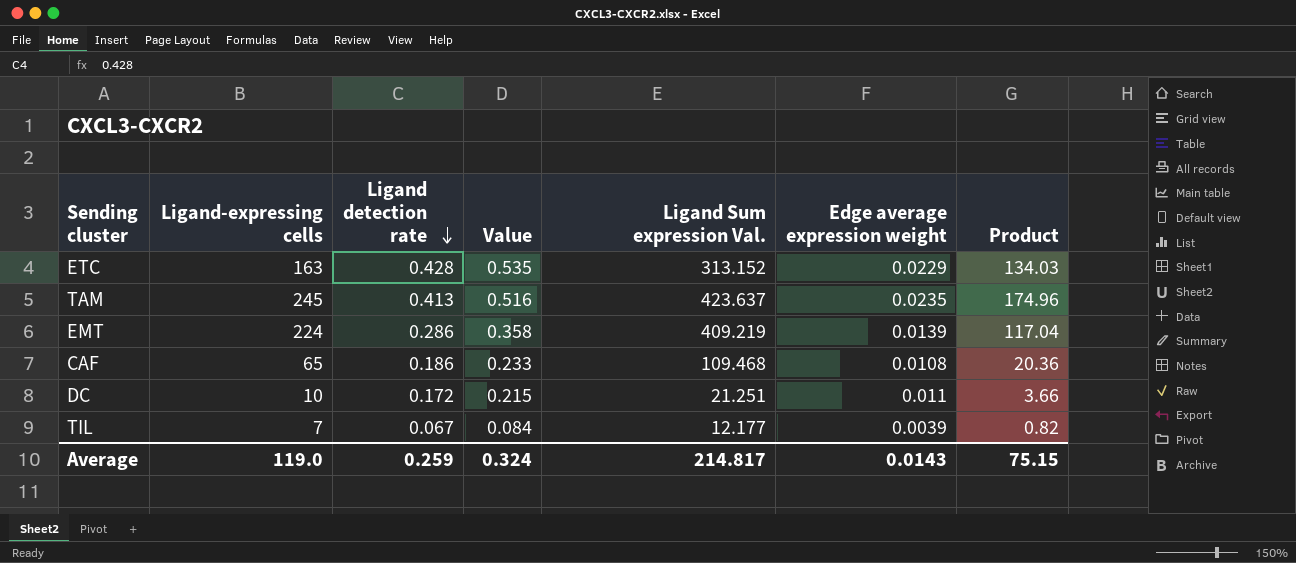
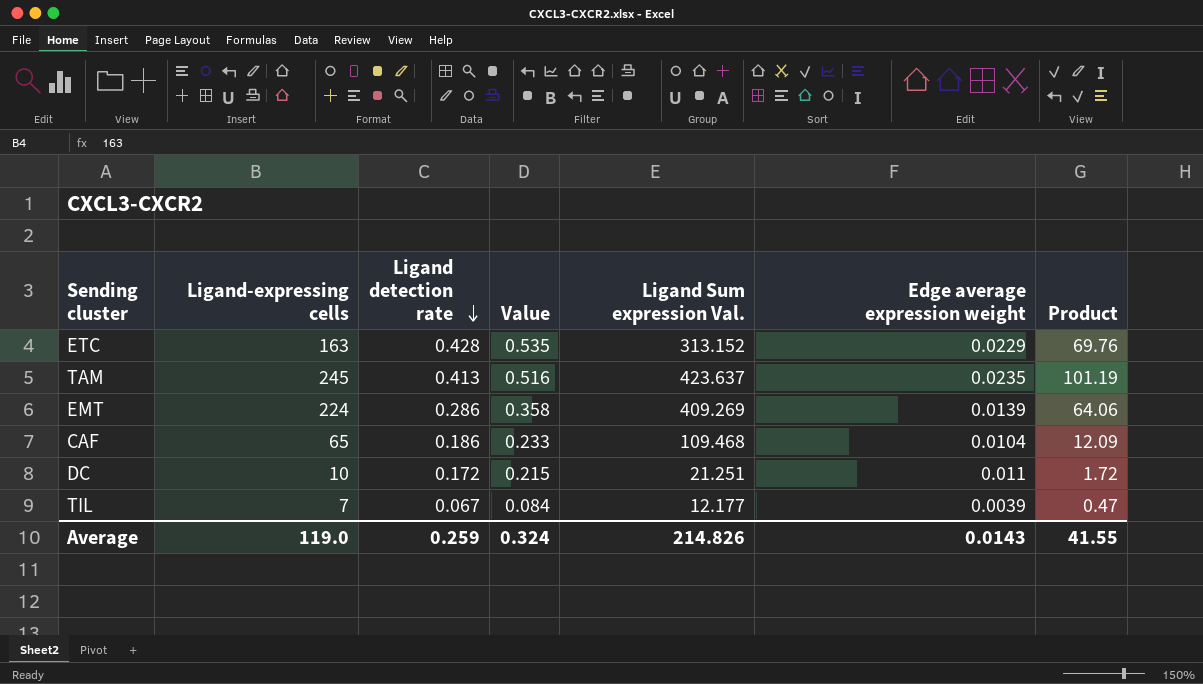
column Product | formula: [Ligand detection rate] * [Ligand Sum expression Val.] -> [Ligand-expressing cells] * [Ligand detection rate]
EMT | Ligand Sum expression Val.: 409.219 -> 409.269
CAF | Edge average expression weight: 0.0108 -> 0.0104
Average | Ligand Sum expression Val.: 214.817 -> 214.826
Average | Product: 75.15 -> 41.55

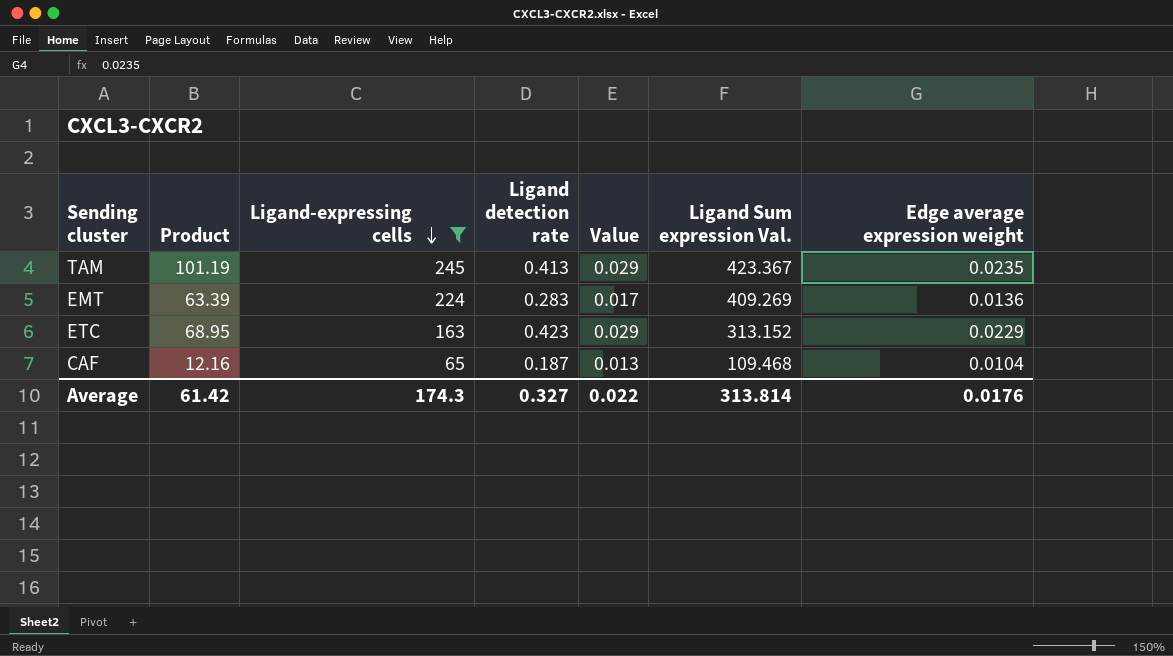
filter: none -> Ligand-expressing cells >= 65
row order: Ligand detection rate descending -> Ligand-expressing cells descending
column Product | position: 7 -> 2
column Value | formula: [Ligand detection rate] * 1.25 -> [Edge average expression weight] * 1.25
TAM | Ligand Sum expression Val.: 423.637 -> 423.367
EMT | Product: 64.06 -> 63.39
EMT | Ligand detection rate: 0.286 -> 0.283
EMT | Edge average expression weight: 0.0139 -> 0.0136
ETC | Product: 69.76 -> 68.95
ETC | Ligand detection rate: 0.428 -> 0.423
CAF | Product: 12.09 -> 12.16
CAF | Ligand detection rate: 0.186 -> 0.187
Average | Product: 41.55 -> 61.42
Average | Ligand-expressing cells: 119.0 -> 174.3
Average | Ligand detection rate: 0.259 -> 0.327
Average | Value: 0.324 -> 0.022
Average | Ligand Sum expression Val.: 214.826 -> 313.814
Average | Edge average expression weight: 0.0143 -> 0.0176

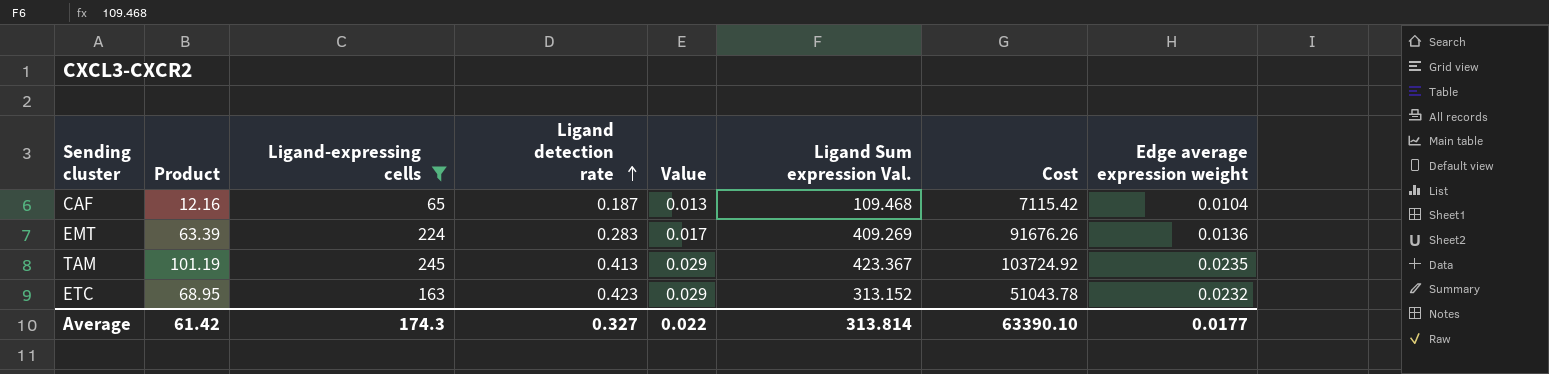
row order: Ligand-expressing cells descending -> Ligand detection rate ascending
column Cost | formula: none -> [Ligand-expressing cells] * [Ligand Sum expression Val.]
ETC | Edge average expression weight: 0.0229 -> 0.0232
Average | Edge average expression weight: 0.0176 -> 0.0177

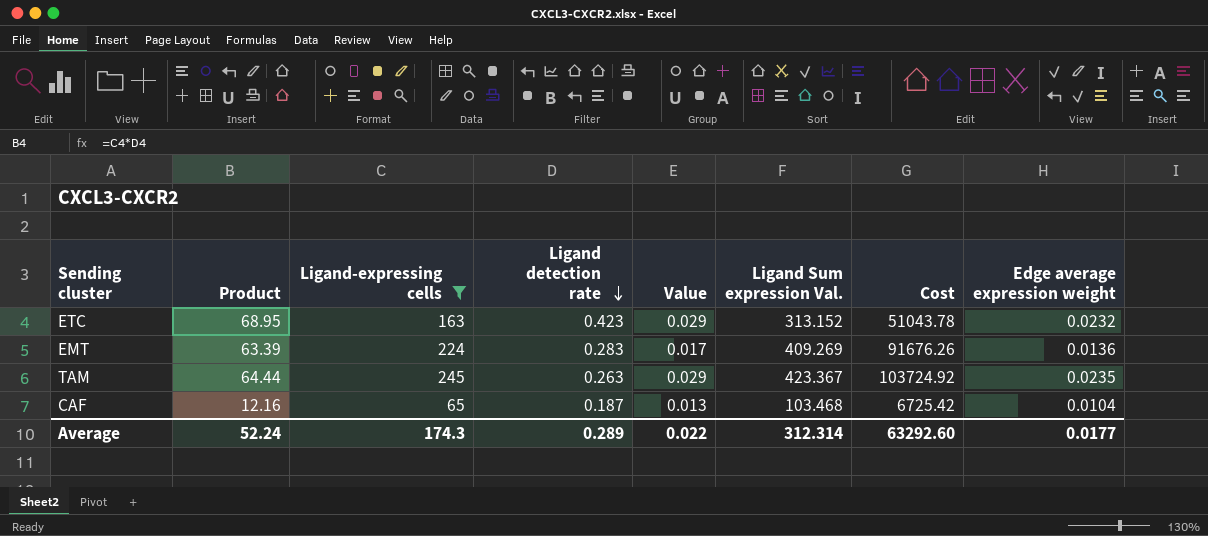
row order: Ligand detection rate ascending -> Ligand detection rate descending
TAM | Product: 101.19 -> 64.44
TAM | Ligand detection rate: 0.413 -> 0.263
CAF | Ligand Sum expression Val.: 109.468 -> 103.468
CAF | Cost: 7115.42 -> 6725.42
Average | Product: 61.42 -> 52.24
Average | Ligand detection rate: 0.327 -> 0.289
Average | Ligand Sum expression Val.: 313.814 -> 312.314
Average | Cost: 63390.10 -> 63292.60

